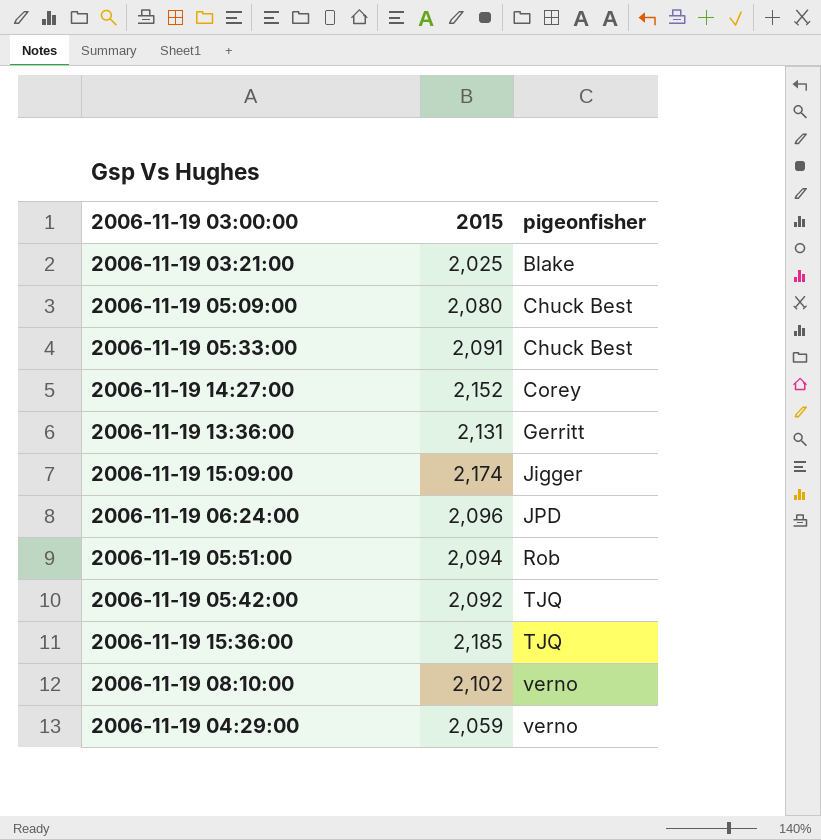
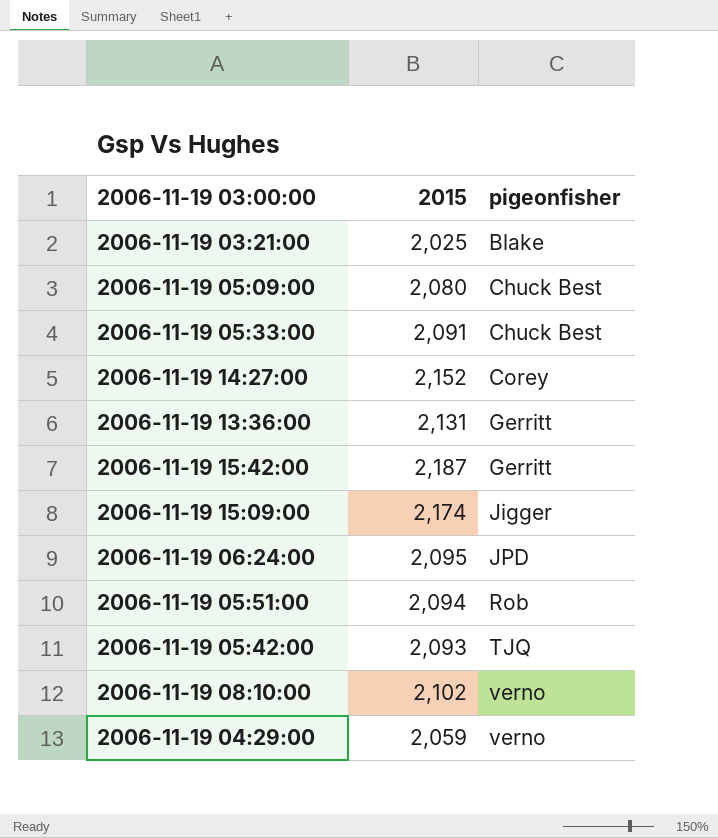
row 2006-11-19 15:36:00: 2,185 | TJQ -> none
row 2006-11-19 15:42:00: none -> 2,187 | Gerritt
2006-11-19 06:24:00 | 2015: 2,096 -> 2,095
2006-11-19 05:42:00 | 2015: 2,092 -> 2,093

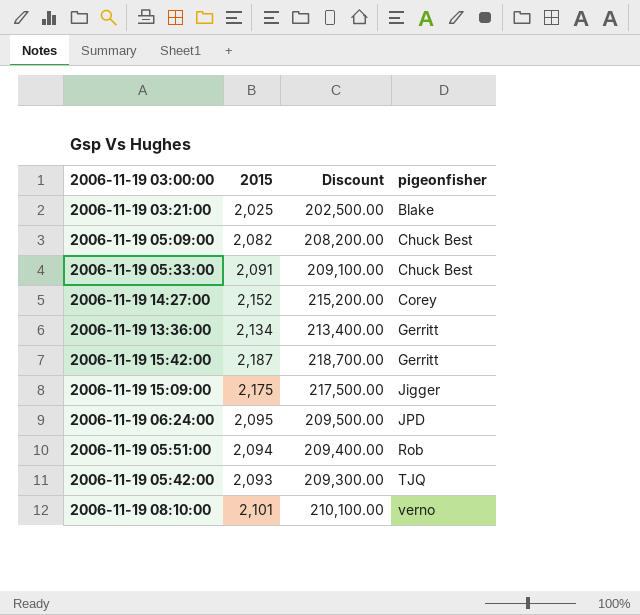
column Discount | formula: none -> [2015] * 100
row 2006-11-19 04:29:00: 2,059 | verno -> none
2006-11-19 05:09:00 | 2015: 2,080 -> 2,082
2006-11-19 13:36:00 | 2015: 2,131 -> 2,134
2006-11-19 15:09:00 | 2015: 2,174 -> 2,175
2006-11-19 08:10:00 | 2015: 2,102 -> 2,101

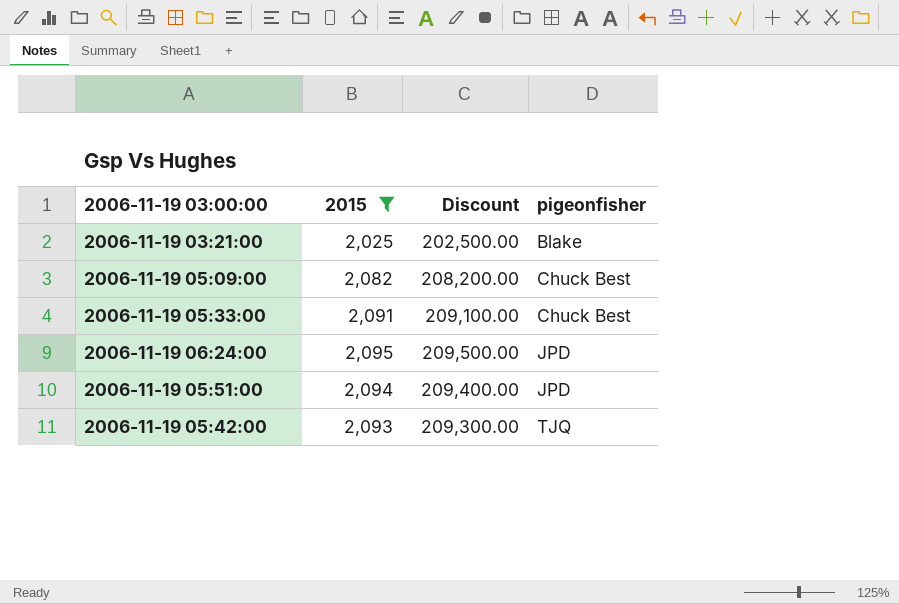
filter: none -> 2015 <= 2,095
2006-11-19 05:51:00 | pigeonfisher: Rob -> JPD

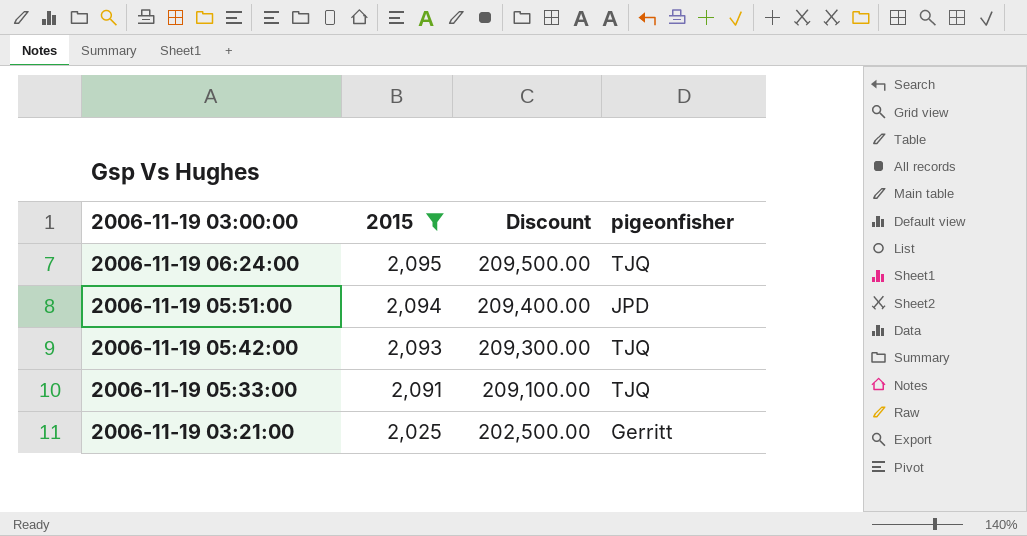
row order: pigeonfisher ascending -> 2006-11-19 03:00:00 descending
row 2006-11-19 05:09:00: 2,082 | 208,200.00 | Chuck Best -> none
2006-11-19 06:24:00 | pigeonfisher: JPD -> TJQ
2006-11-19 05:33:00 | pigeonfisher: Chuck Best -> TJQ
2006-11-19 03:21:00 | pigeonfisher: Blake -> Gerritt

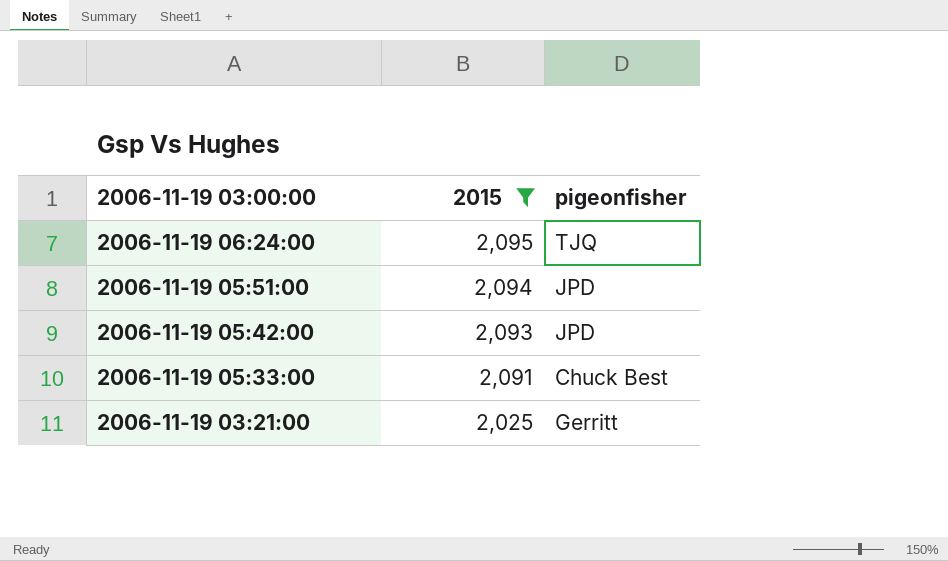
column Discount | formula: [2015] * 100 -> none
2006-11-19 05:42:00 | pigeonfisher: TJQ -> JPD
2006-11-19 05:33:00 | pigeonfisher: TJQ -> Chuck Best

